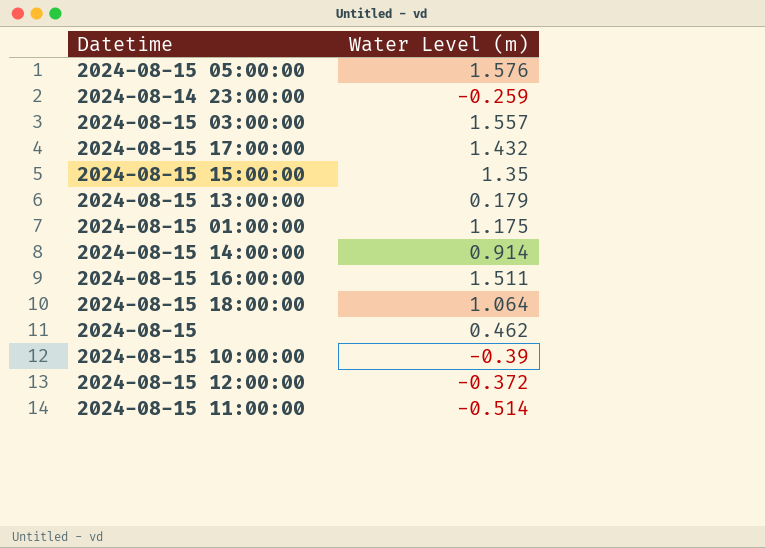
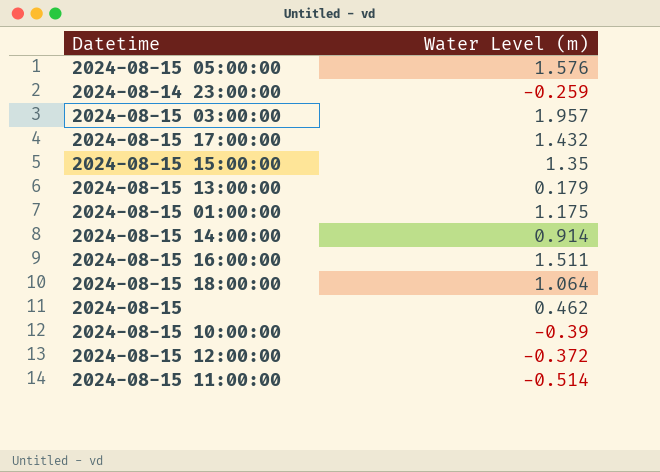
2024-08-15 03:00:00 | Water Level (m): 1.557 -> 1.957

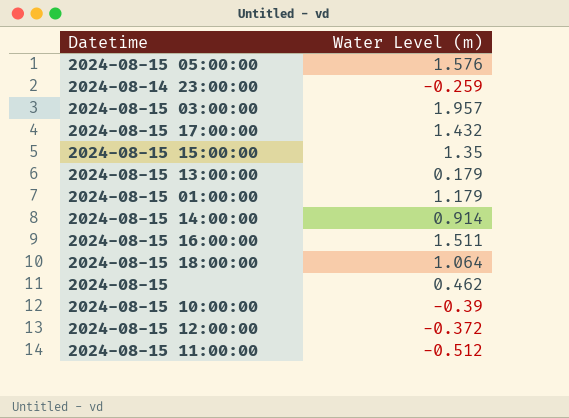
2024-08-15 01:00:00 | Water Level (m): 1.175 -> 1.179
2024-08-15 11:00:00 | Water Level (m): -0.514 -> -0.512

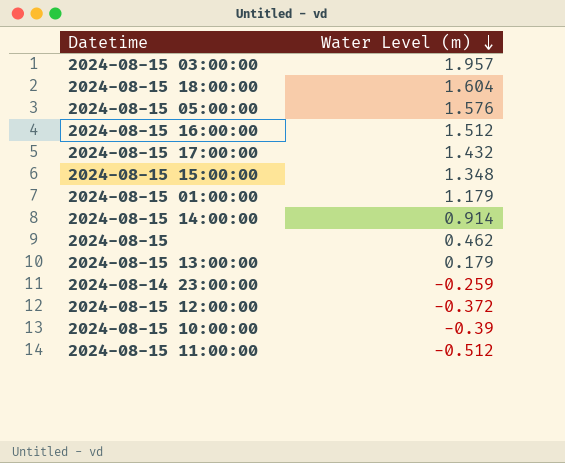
row order: none -> Water Level (m) descending
2024-08-15 18:00:00 | Water Level (m): 1.064 -> 1.604
2024-08-15 16:00:00 | Water Level (m): 1.511 -> 1.512
2024-08-15 15:00:00 | Water Level (m): 1.35 -> 1.348

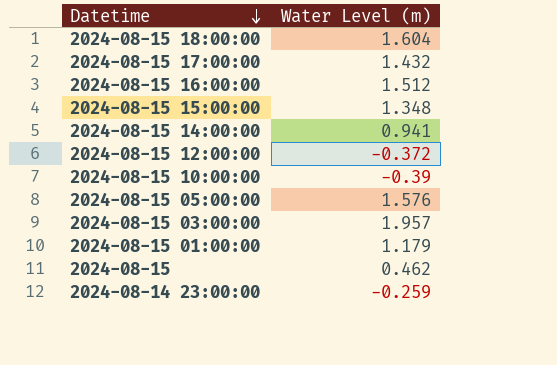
row order: Water Level (m) descending -> Datetime descending
row 2024-08-15 13:00:00: 0.179 -> none
row 2024-08-15 11:00:00: -0.512 -> none
2024-08-15 14:00:00 | Water Level (m): 0.914 -> 0.941

